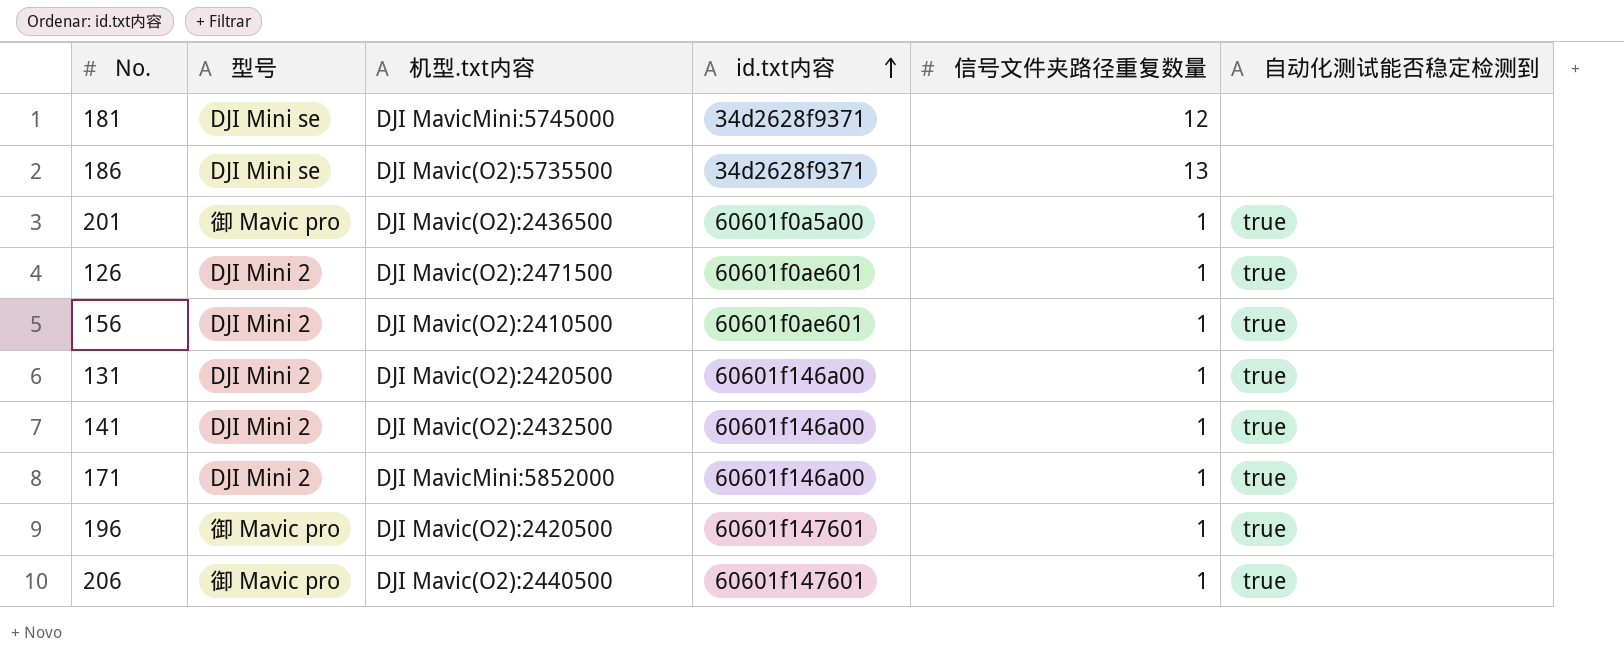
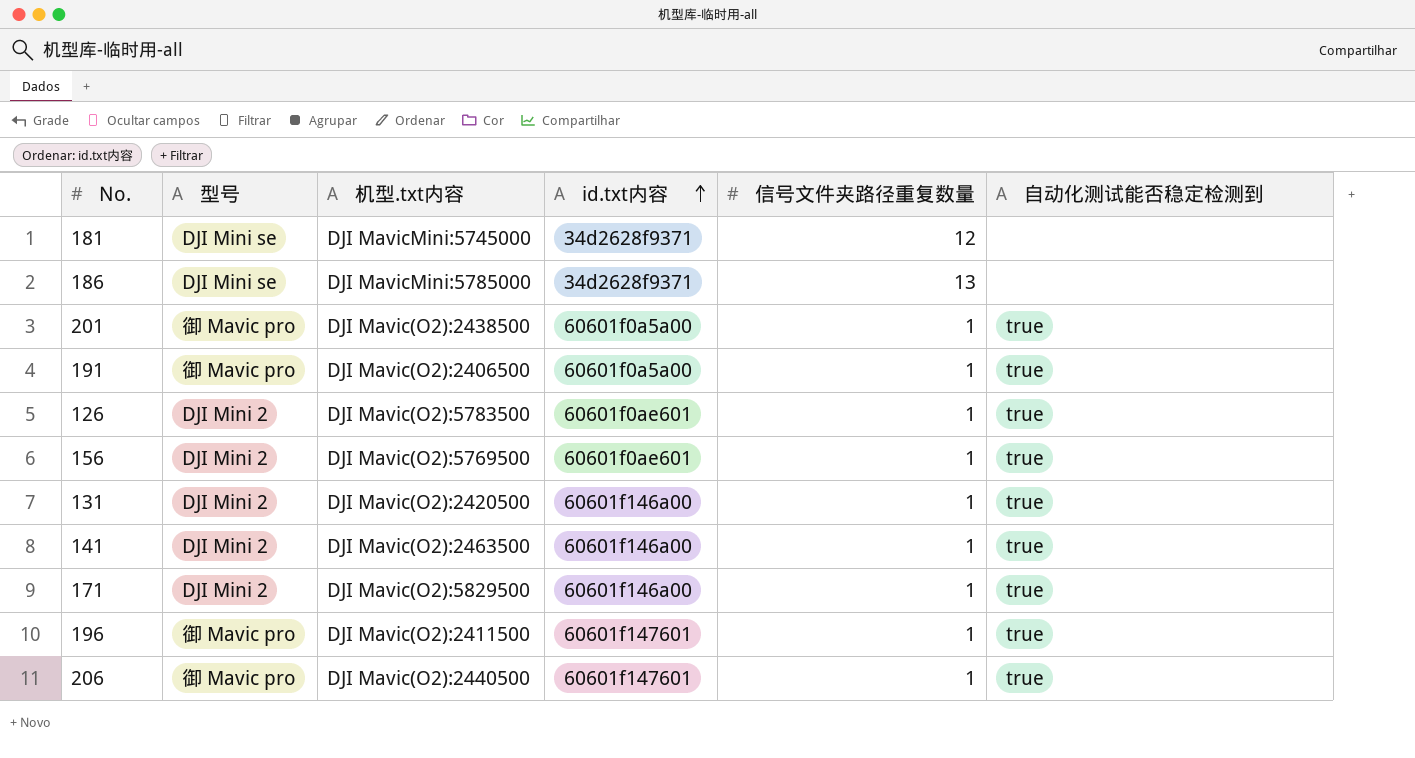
186 | 机型.txt内容: DJI Mavic(O2):5735500 -> DJI MavicMini:5785000
201 | 机型.txt内容: DJI Mavic(O2):2436500 -> DJI Mavic(O2):2438500
row 191: none -> 御 Mavic pro | DJI Mavic(O2):2406500 | 60601f0a5a00 | 1 | true
126 | 机型.txt内容: DJI Mavic(O2):2471500 -> DJI Mavic(O2):5783500
156 | 机型.txt内容: DJI Mavic(O2):2410500 -> DJI Mavic(O2):5769500
141 | 机型.txt内容: DJI Mavic(O2):2432500 -> DJI Mavic(O2):2463500
171 | 机型.txt内容: DJI MavicMini:5852000 -> DJI Mavic(O2):5829500
196 | 机型.txt内容: DJI Mavic(O2):2420500 -> DJI Mavic(O2):2411500

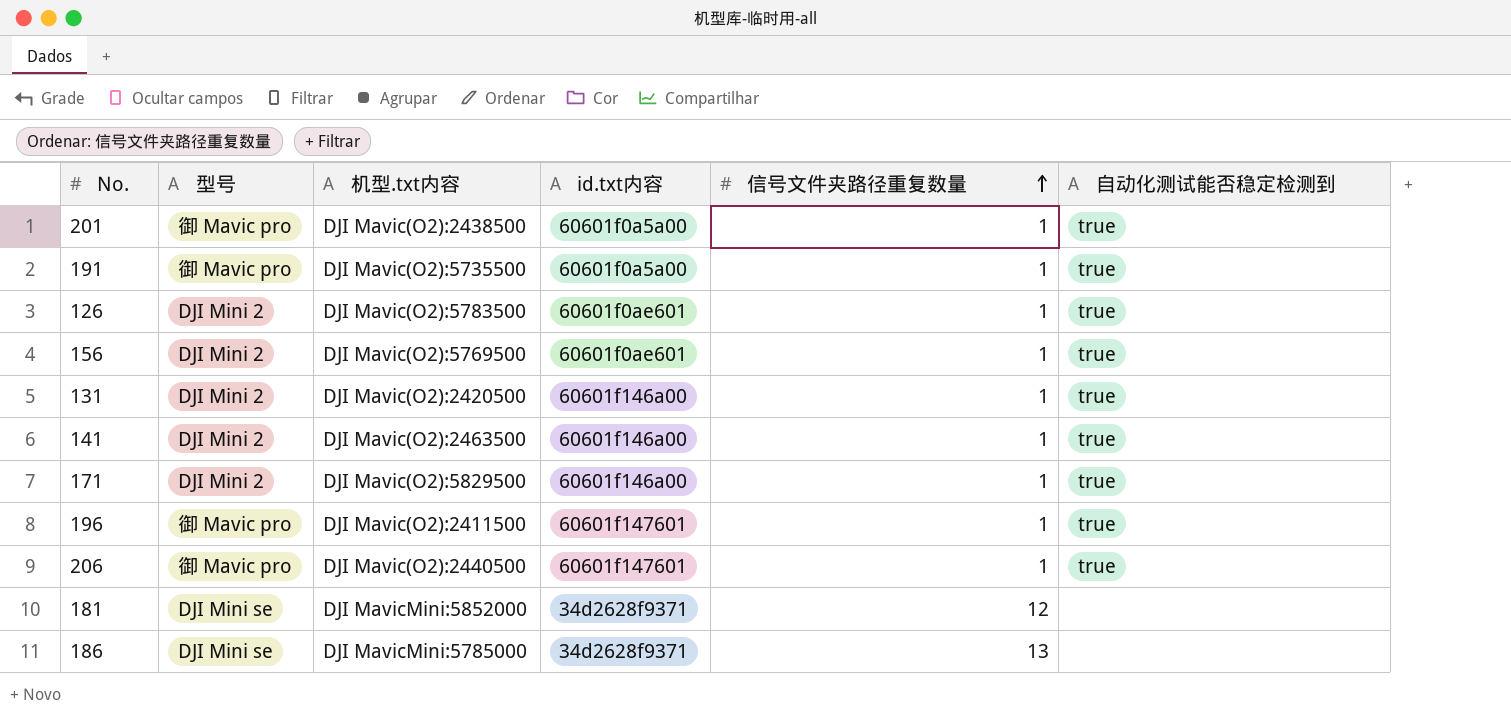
row order: id.txt内容 ascending -> 信号文件夹路径重复数量 ascending
191 | 机型.txt内容: DJI Mavic(O2):2406500 -> DJI Mavic(O2):5735500
181 | 机型.txt内容: DJI MavicMini:5745000 -> DJI MavicMini:5852000

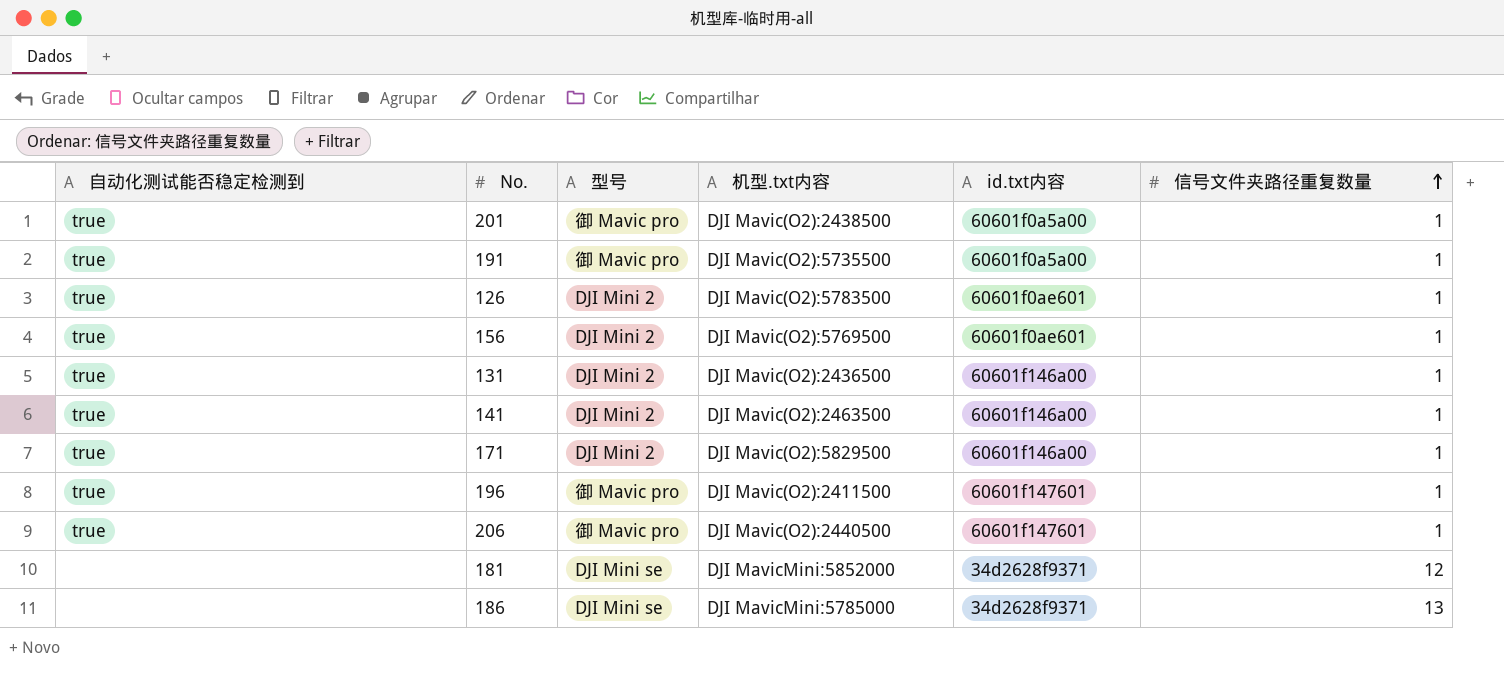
column 自动化测试能否稳定检测到 | position: 6 -> 1
131 | 机型.txt内容: DJI Mavic(O2):2420500 -> DJI Mavic(O2):2436500

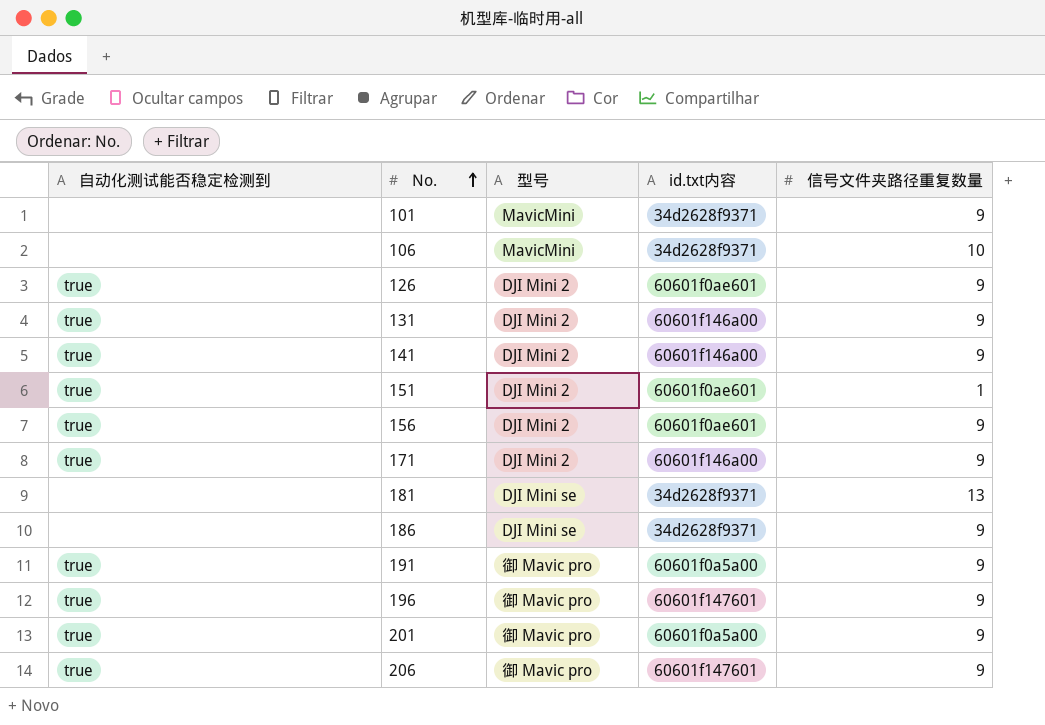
row order: 信号文件夹路径重复数量 ascending -> No. ascending
column 机型.txt内容 | position: 4 -> none
row 101: none -> none | MavicMini | 34d2628f9371 | 9
row 106: none -> none | MavicMini | 34d2628f9371 | 10
126 | 信号文件夹路径重复数量: 1 -> 9
131 | 信号文件夹路径重复数量: 1 -> 9
141 | 信号文件夹路径重复数量: 1 -> 9
row 151: none -> true | DJI Mini 2 | 60601f0ae601 | 1
156 | 信号文件夹路径重复数量: 1 -> 9
171 | 信号文件夹路径重复数量: 1 -> 9
181 | 信号文件夹路径重复数量: 12 -> 13
186 | 信号文件夹路径重复数量: 13 -> 9
191 | 信号文件夹路径重复数量: 1 -> 9
196 | 信号文件夹路径重复数量: 1 -> 9
201 | 信号文件夹路径重复数量: 1 -> 9
206 | 信号文件夹路径重复数量: 1 -> 9

